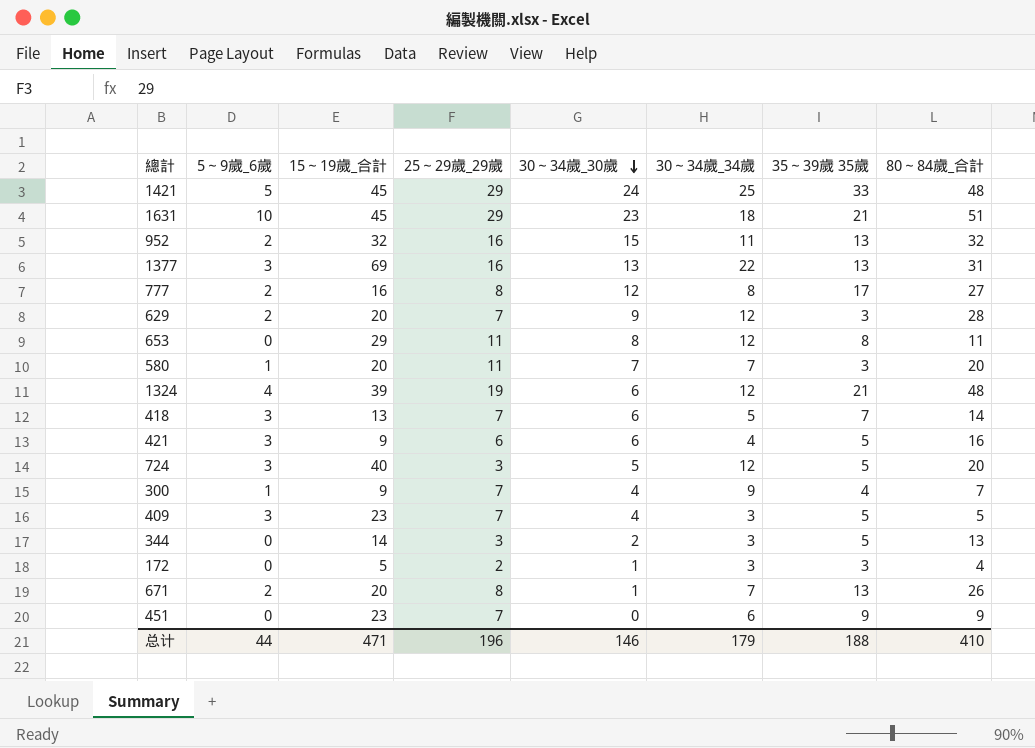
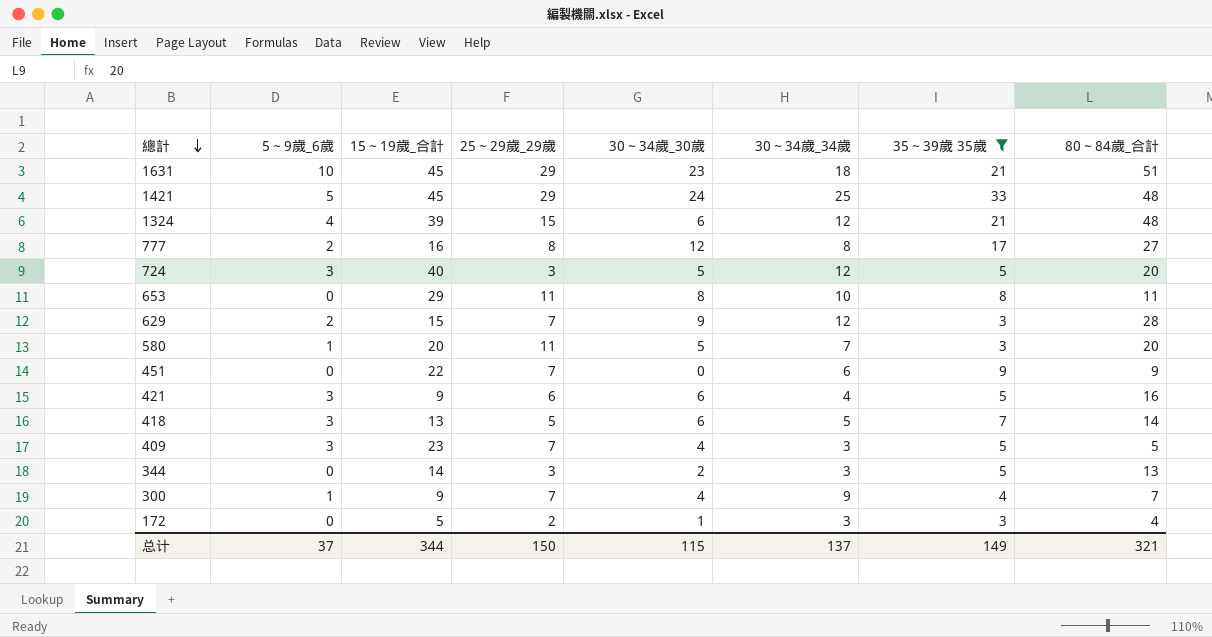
filter: none -> 35～39歲 35歲 != 13
row order: 30～34歲_30歲 descending -> 總計 descending
1324 | 25～29歲_29歲: 19 -> 15
653 | 30～34歲_34歲: 12 -> 10
629 | 15～19歲_合計: 20 -> 15
580 | 30～34歲_30歲: 7 -> 5
451 | 15～19歲_合計: 23 -> 22
418 | 25～29歲_29歲: 7 -> 5
总计 | 5～9歲_6歲: 44 -> 37
总计 | 15～19歲_合計: 471 -> 344
总计 | 25～29歲_29歲: 196 -> 150
总计 | 30～34歲_30歲: 146 -> 115
总计 | 30～34歲_34歲: 179 -> 137
总计 | 35～39歲 35歲: 188 -> 149
总计 | 80～84歲_合計: 410 -> 321

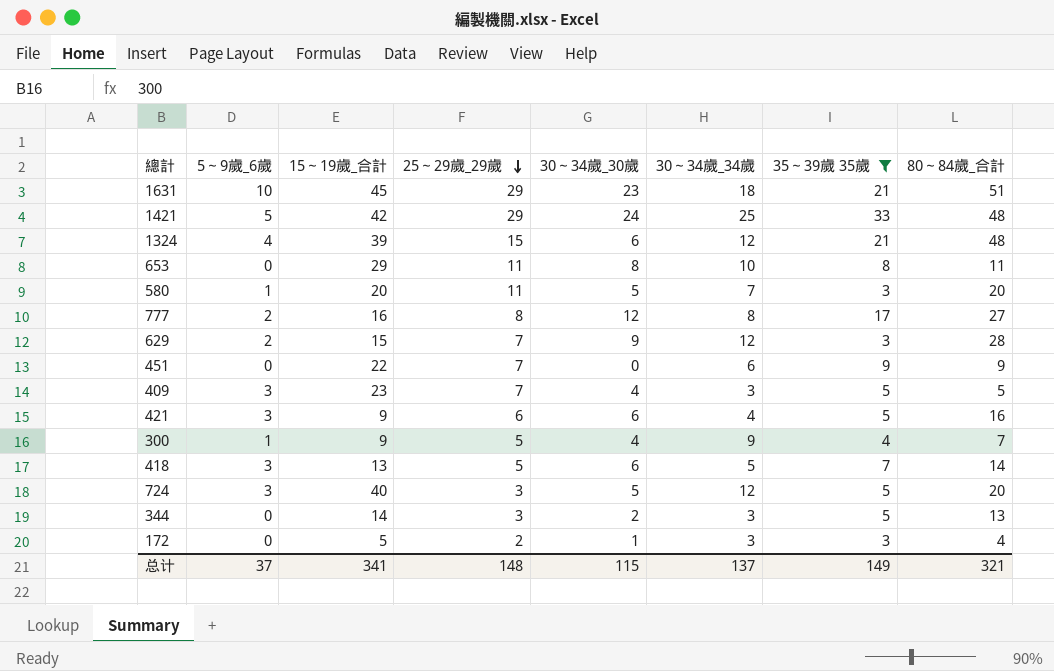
row order: 總計 descending -> 25～29歲_29歲 descending
1421 | 15～19歲_合計: 45 -> 42
300 | 25～29歲_29歲: 7 -> 5
总计 | 15～19歲_合計: 344 -> 341
总计 | 25～29歲_29歲: 150 -> 148

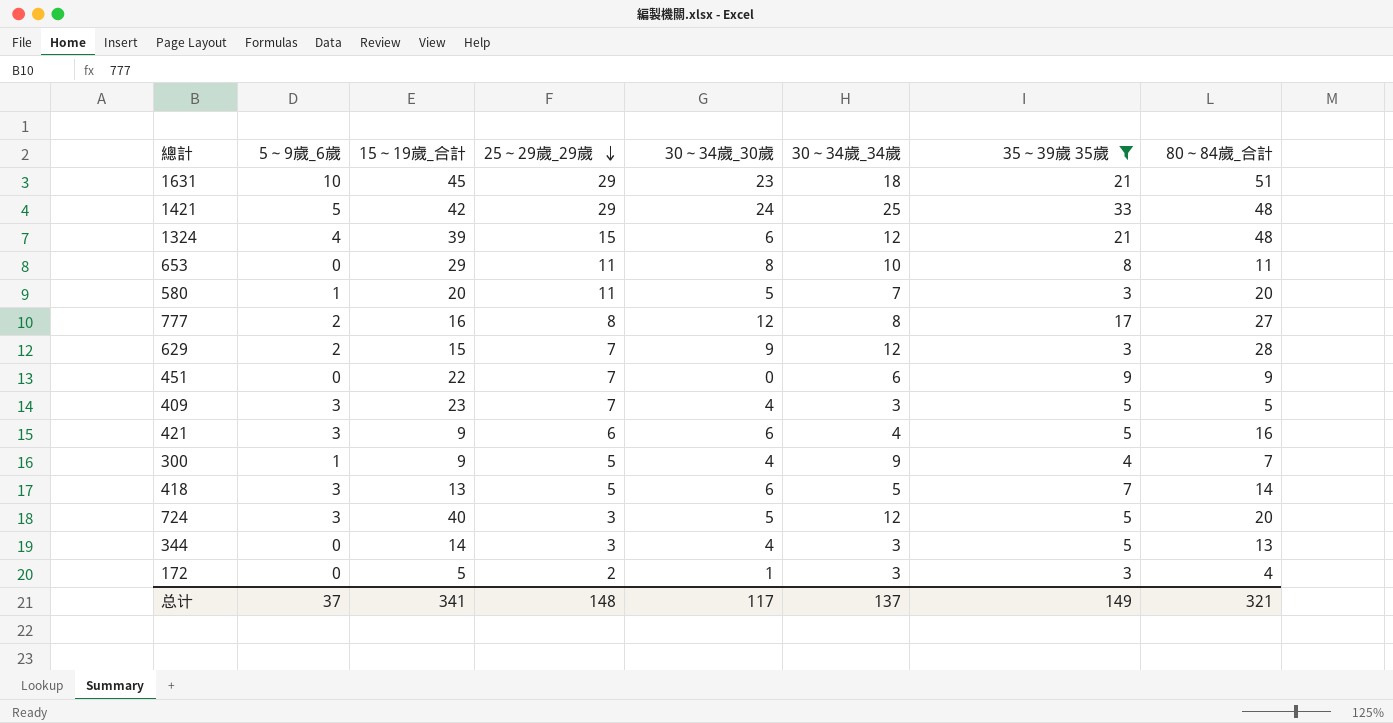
344 | 30～34歲_30歲: 2 -> 4
总计 | 30～34歲_30歲: 115 -> 117

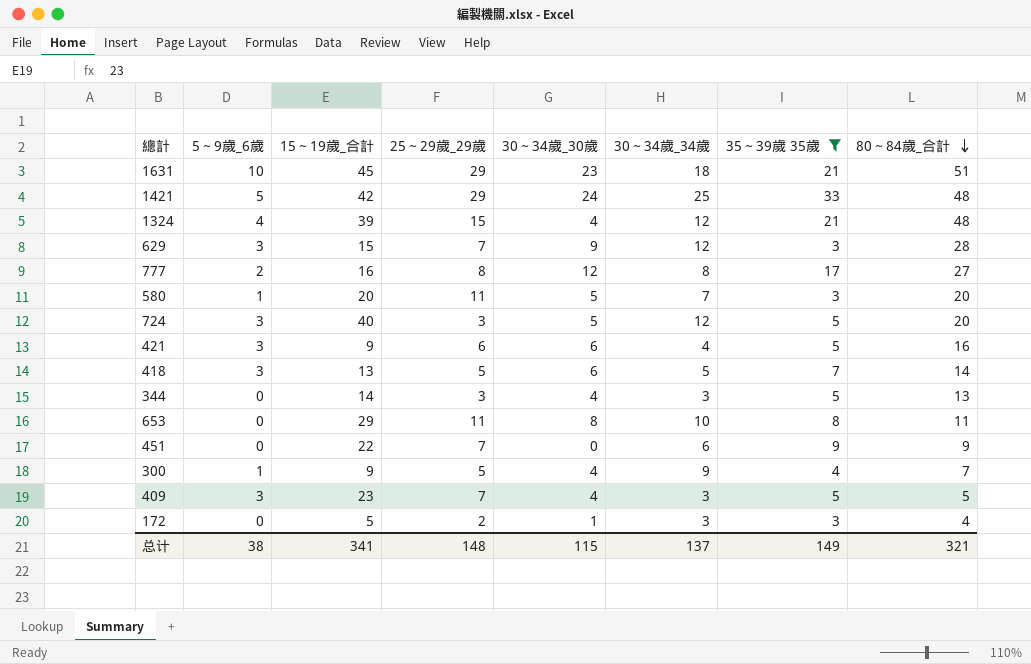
row order: 25～29歲_29歲 descending -> 80～84歲_合計 descending
1324 | 30～34歲_30歲: 6 -> 4
629 | 5～9歲_6歲: 2 -> 3
总计 | 5～9歲_6歲: 37 -> 38
总计 | 30～34歲_30歲: 117 -> 115

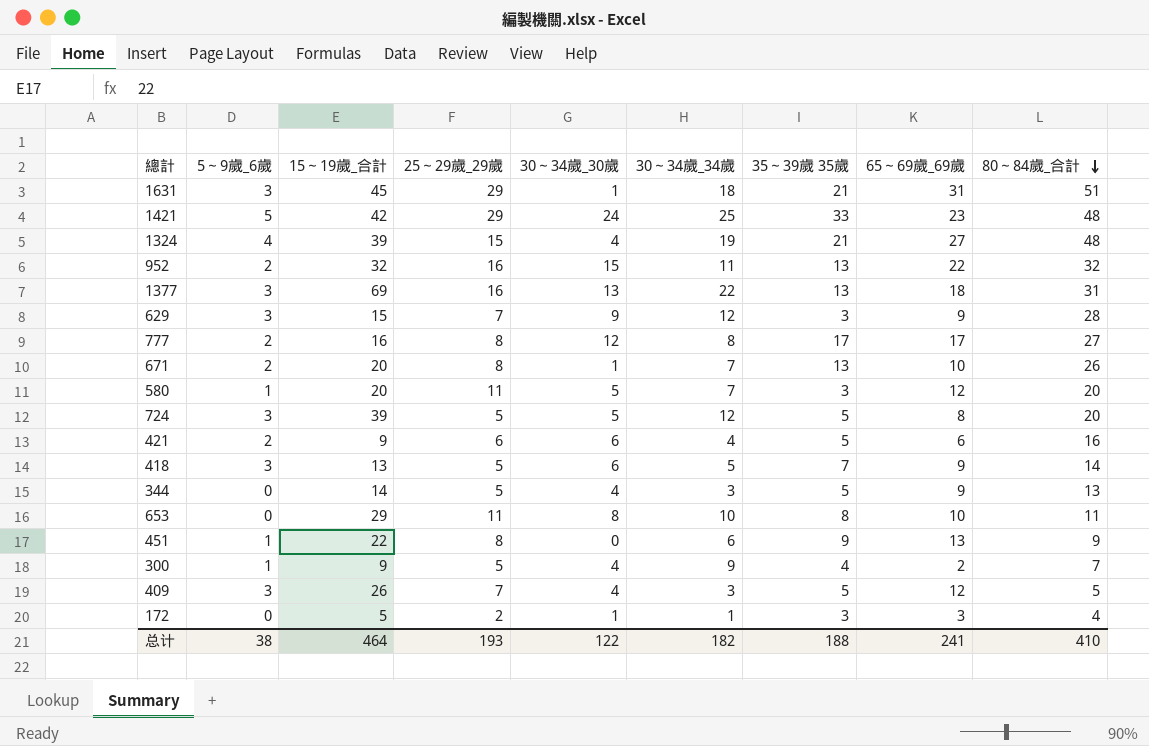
filter: 35～39歲 35歲 != 13 -> none
column 65～69歲_69歲 | position: none -> 8
1631 | 5～9歲_6歲: 10 -> 3
1631 | 30～34歲_30歲: 23 -> 1
1324 | 30～34歲_34歲: 12 -> 19
724 | 15～19歲_合計: 40 -> 39
724 | 25～29歲_29歲: 3 -> 5
421 | 5～9歲_6歲: 3 -> 2
344 | 25～29歲_29歲: 3 -> 5
451 | 5～9歲_6歲: 0 -> 1
451 | 25～29歲_29歲: 7 -> 8
409 | 15～19歲_合計: 23 -> 26
172 | 30～34歲_34歲: 3 -> 1
总计 | 15～19歲_合計: 341 -> 464
总计 | 25～29歲_29歲: 148 -> 193
总计 | 30～34歲_30歲: 115 -> 122
总计 | 30～34歲_34歲: 137 -> 182
总计 | 35～39歲 35歲: 149 -> 188
总计 | 80～84歲_合計: 321 -> 410

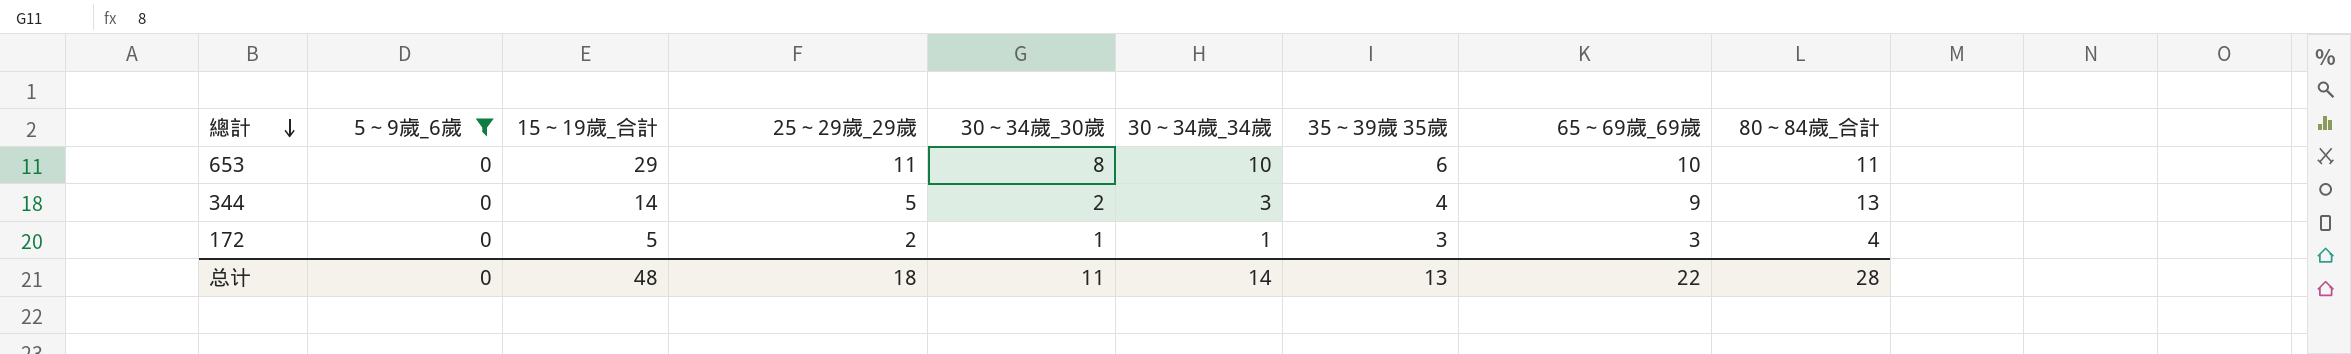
filter: none -> 5～9歲_6歲 = 0
row order: 80～84歲_合計 descending -> 總計 descending
653 | 35～39歲 35歲: 8 -> 6
344 | 30～34歲_30歲: 4 -> 2
344 | 35～39歲 35歲: 5 -> 4
总计 | 5～9歲_6歲: 38 -> 0
总计 | 15～19歲_合計: 464 -> 48
总计 | 25～29歲_29歲: 193 -> 18
总计 | 30～34歲_30歲: 122 -> 11
总计 | 30～34歲_34歲: 182 -> 14
总计 | 35～39歲 35歲: 188 -> 13
总计 | 65～69歲_69歲: 241 -> 22
总计 | 80～84歲_合計: 410 -> 28

